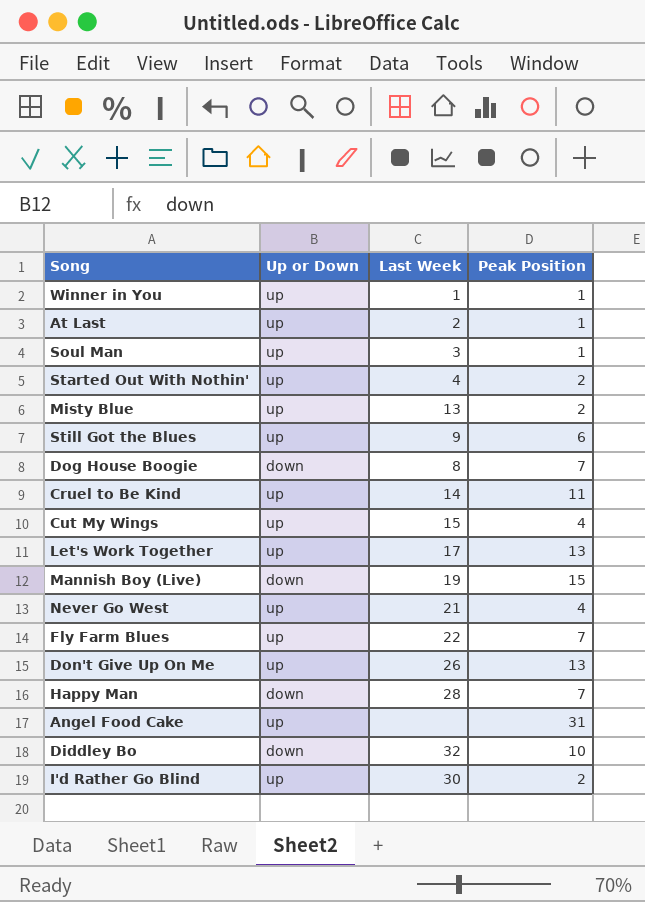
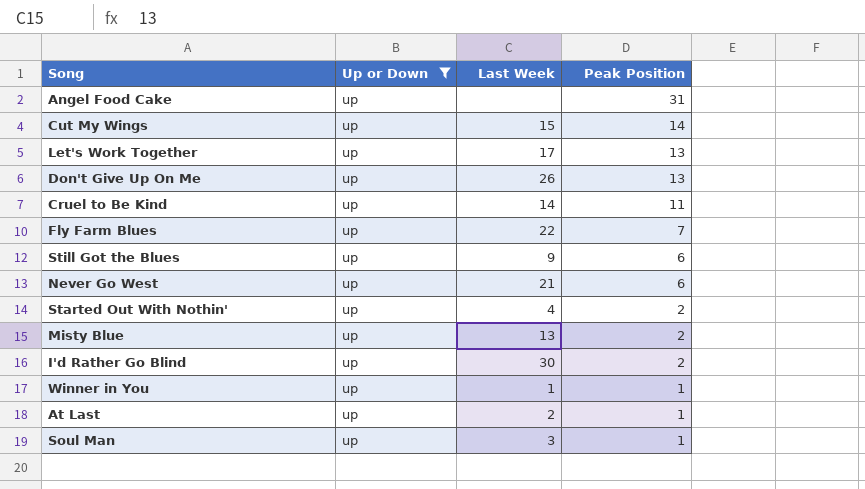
filter: none -> Up or Down = up
row order: none -> Peak Position descending
Cut My Wings | Peak Position: 4 -> 14
Never Go West | Peak Position: 4 -> 6

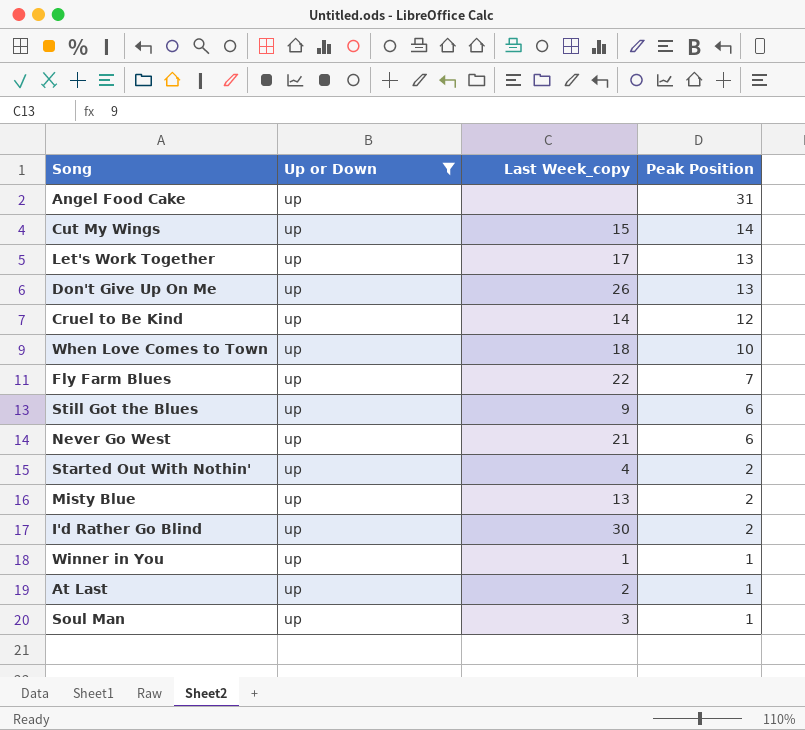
column name: Last Week -> Last Week_copy
Cruel to Be Kind | Peak Position: 11 -> 12
row When Love Comes to Town: none -> up | 18 | 10

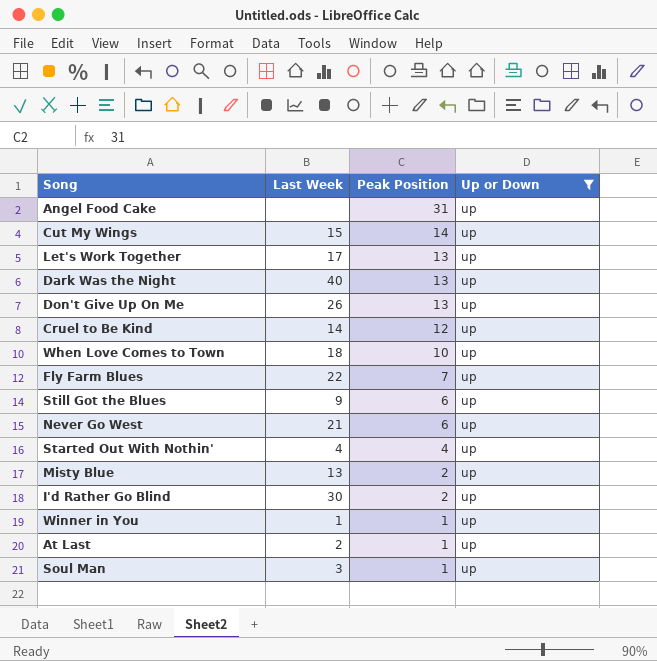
column name: Last Week_copy -> Last Week
column Up or Down | position: 2 -> 4
row Dark Was the Night: none -> 40 | 13 | up
Started Out With Nothin' | Peak Position: 2 -> 4

